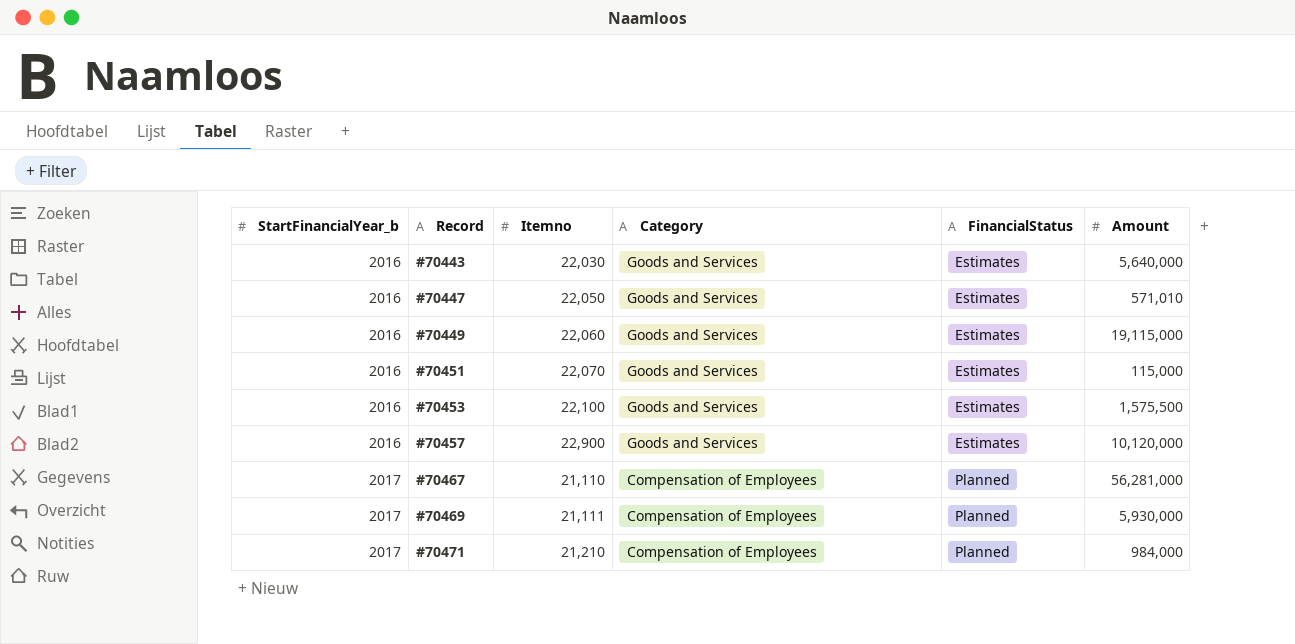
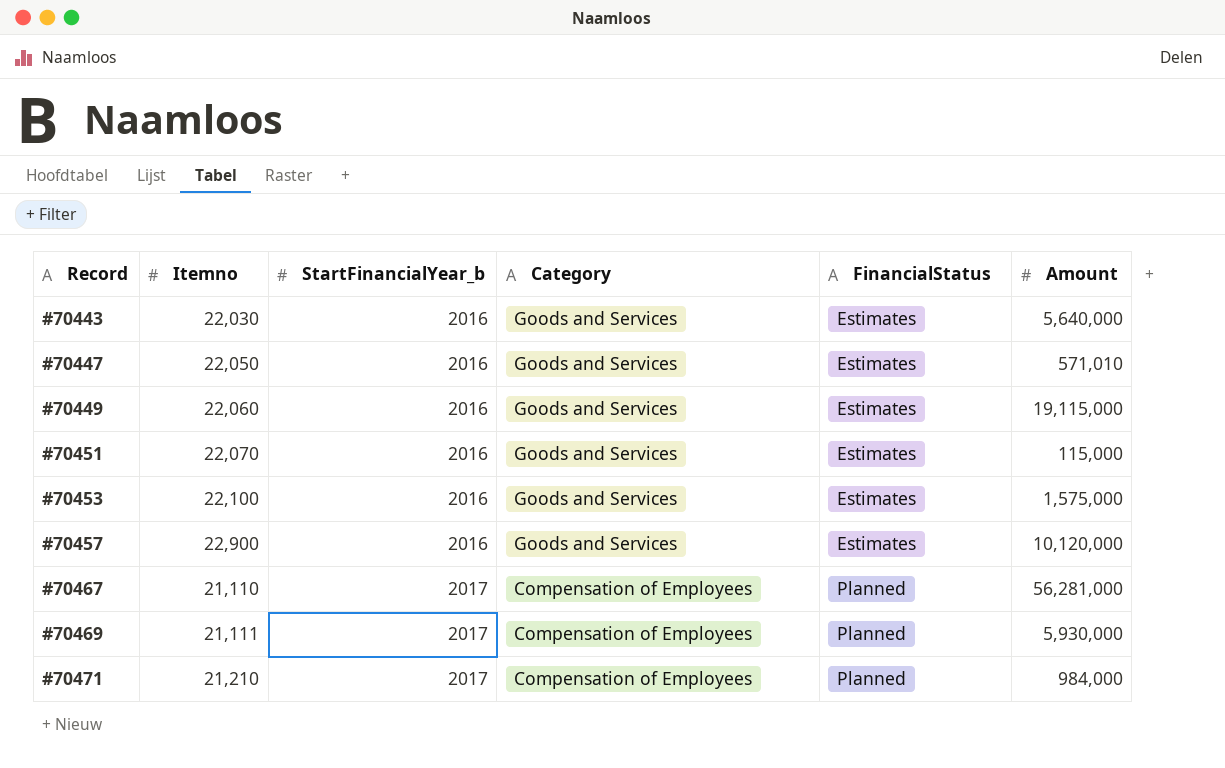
column StartFinancialYear_b | position: 1 -> 3
#70453 | Amount: 1,575,500 -> 1,575,000

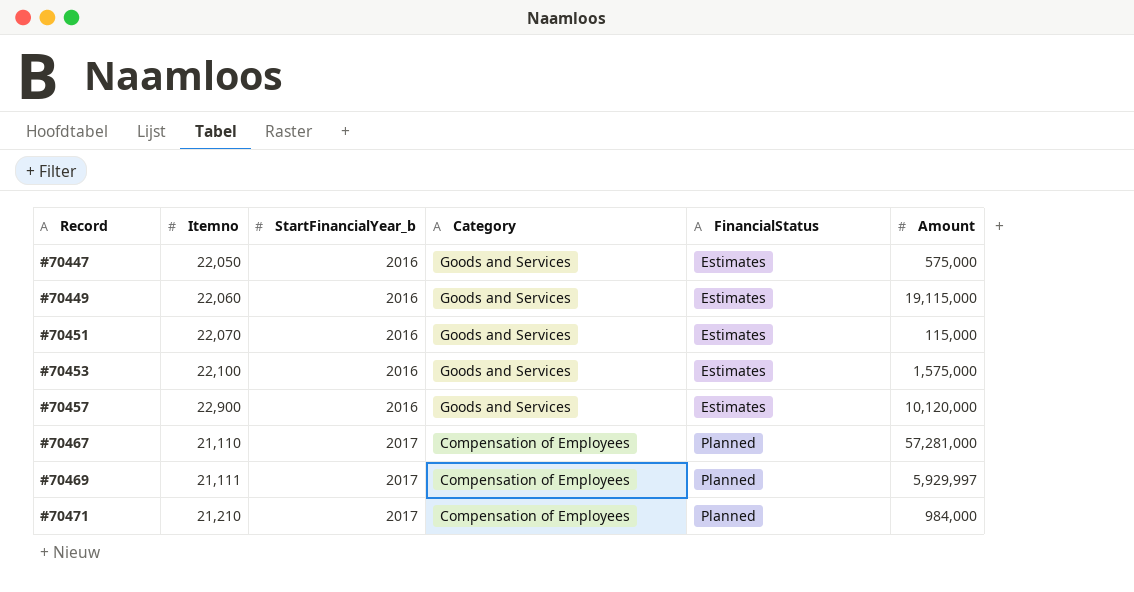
row #70443: 22,030 | 2016 | Goods and Services | Estimates | 5,640,000 -> none
#70447 | Amount: 571,010 -> 575,000
#70467 | Amount: 56,281,000 -> 57,281,000
#70469 | Amount: 5,930,000 -> 5,929,997

